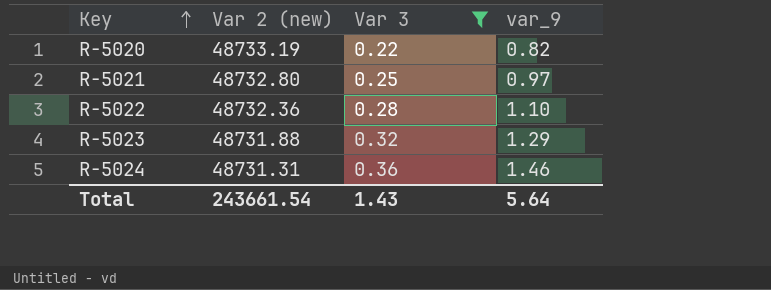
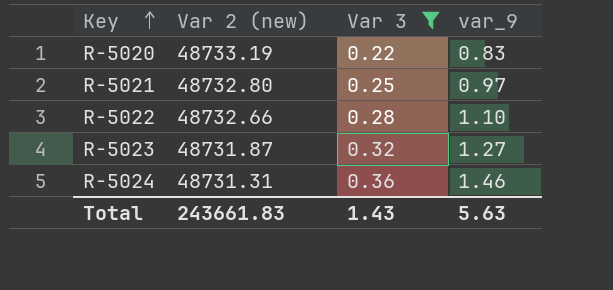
R-5020 | var_9: 0.82 -> 0.83
R-5022 | Var 2 (new): 48732.36 -> 48732.66
R-5023 | Var 2 (new): 48731.88 -> 48731.87
R-5023 | var_9: 1.29 -> 1.27
Total | Var 2 (new): 243661.54 -> 243661.83
Total | var_9: 5.64 -> 5.63

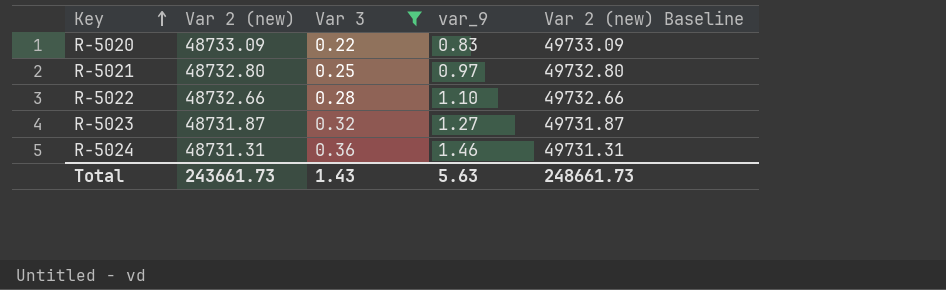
column Var 2 (new) Baseline | formula: none -> [Var 2 (new)] + 1000
R-5020 | Var 2 (new): 48733.19 -> 48733.09
Total | Var 2 (new): 243661.83 -> 243661.73

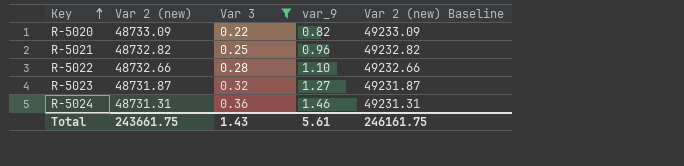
column Var 2 (new) Baseline | formula: [Var 2 (new)] + 1000 -> [Var 2 (new)] + 500
R-5020 | var_9: 0.83 -> 0.82
R-5021 | Var 2 (new): 48732.80 -> 48732.82
R-5021 | var_9: 0.97 -> 0.96
Total | Var 2 (new): 243661.73 -> 243661.75
Total | var_9: 5.63 -> 5.61
Total | Var 2 (new) Baseline: 248661.73 -> 246161.75

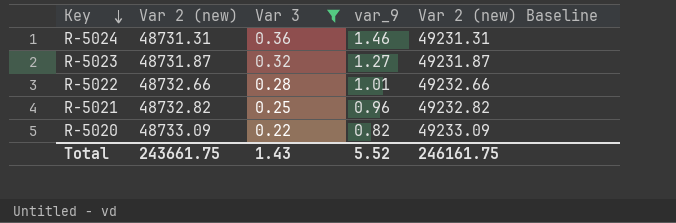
row order: Key ascending -> Key descending
R-5022 | var_9: 1.10 -> 1.01
Total | var_9: 5.61 -> 5.52

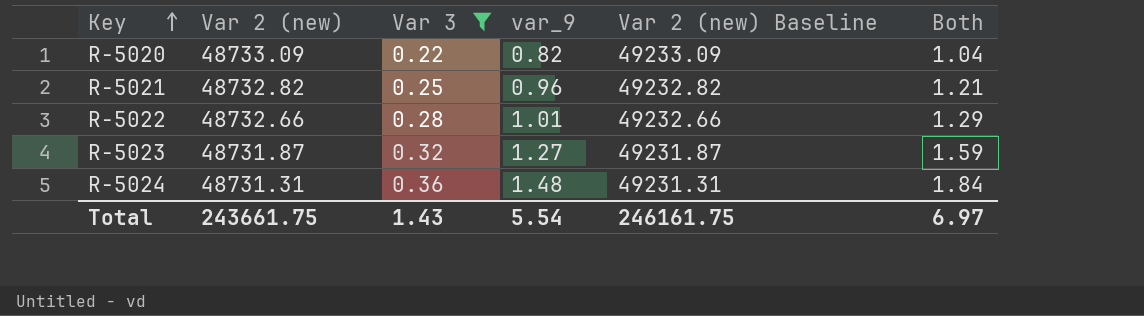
row order: Key descending -> Key ascending
column Both | formula: none -> [Var 3] + [var_9]
R-5024 | var_9: 1.46 -> 1.48
Total | var_9: 5.52 -> 5.54

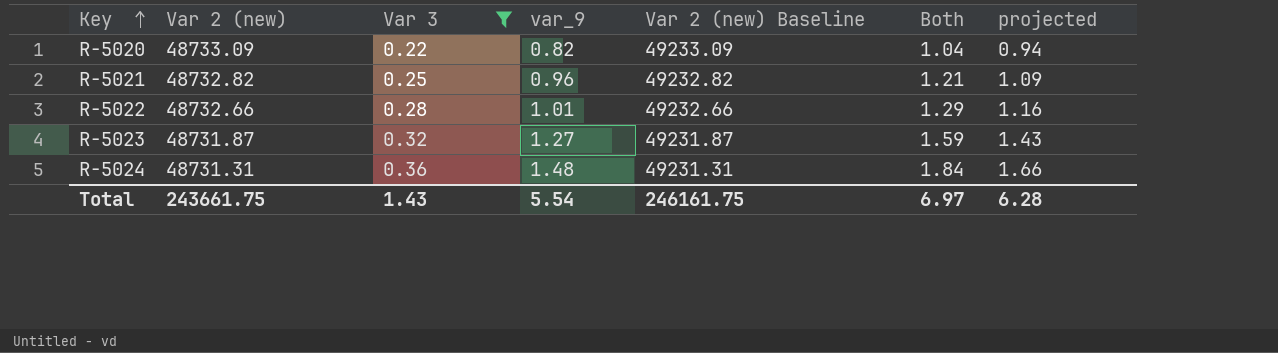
column projected | formula: none -> [Both] * 0.9

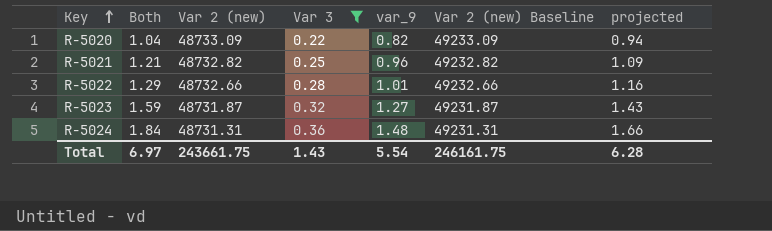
column Both | position: 6 -> 2

